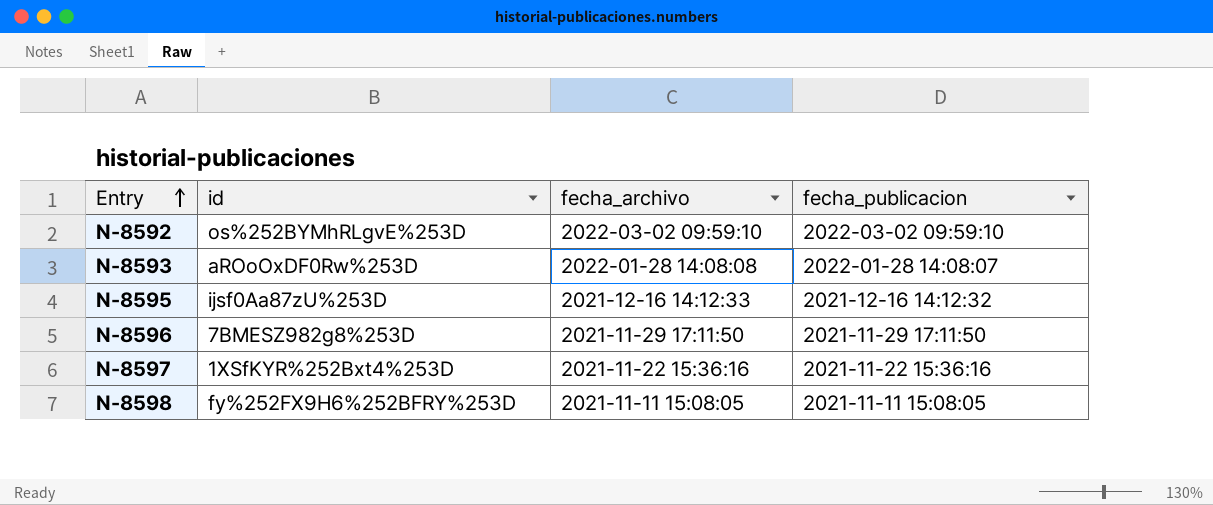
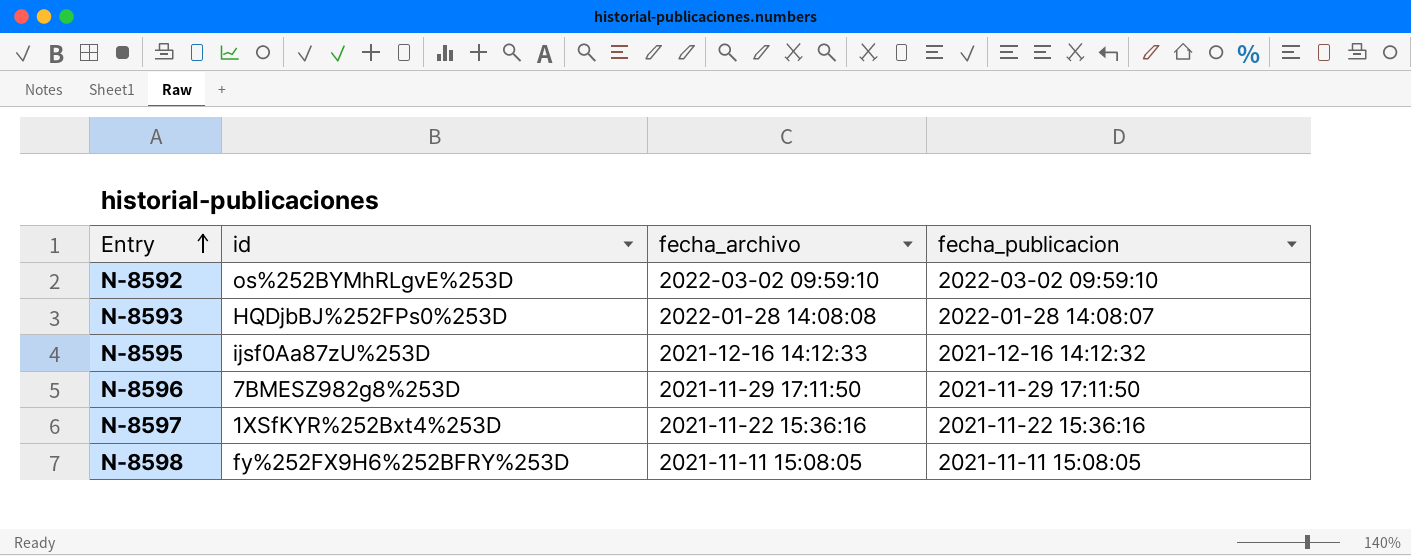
N-8593 | id: aROoOxDF0Rw%253D -> HQDjbBJ%252FPs0%253D

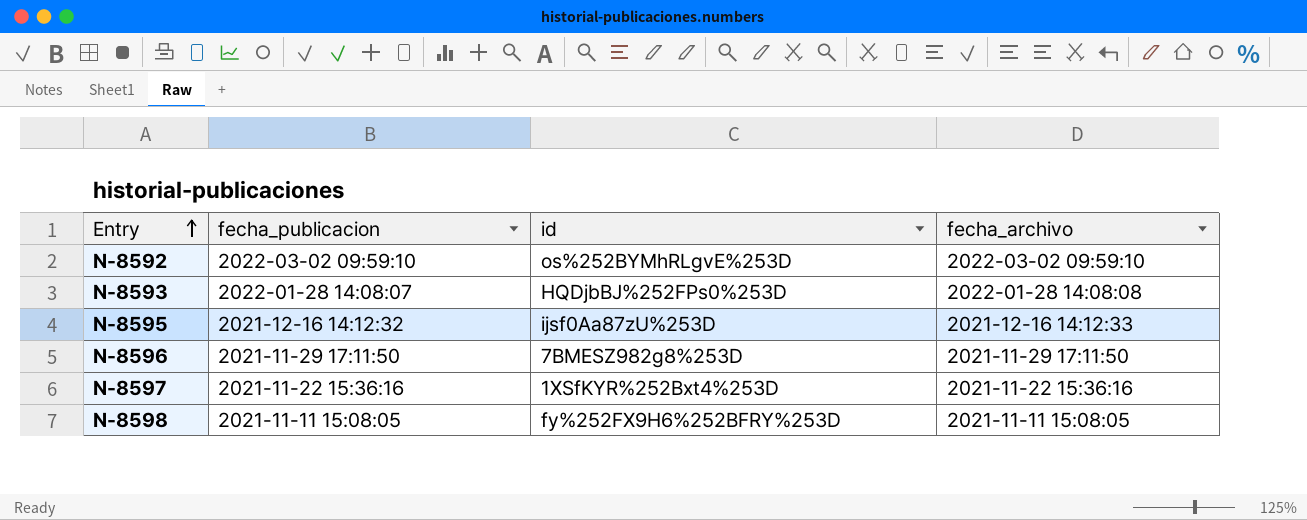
column fecha_publicacion | position: 4 -> 2

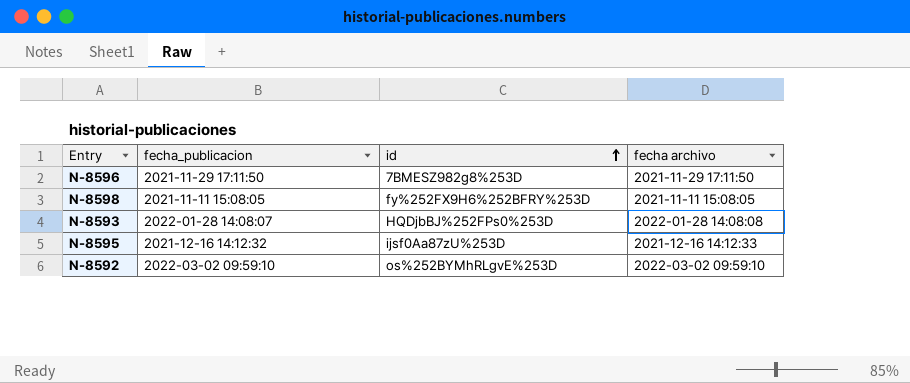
row order: Entry ascending -> id ascending
column name: fecha_archivo -> fecha archivo
row N-8597: 2021-11-22 15:36:16 | 1XSfKYR%252Bxt4%253D | 2021-11-22 15:36:16 -> none

